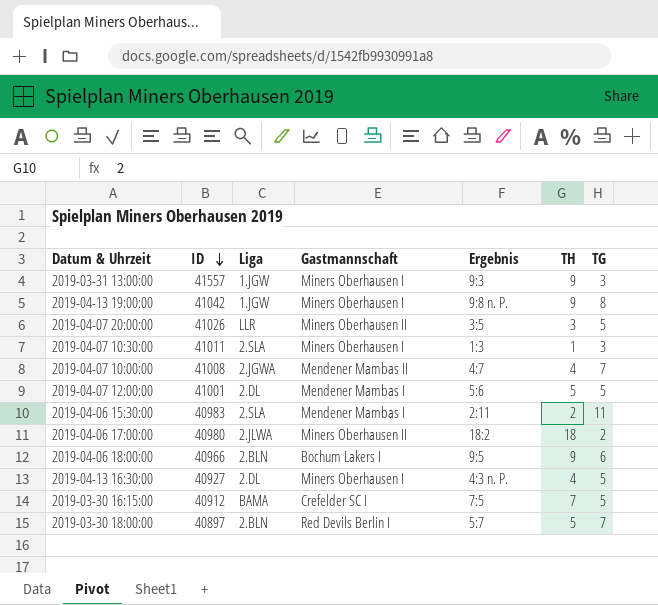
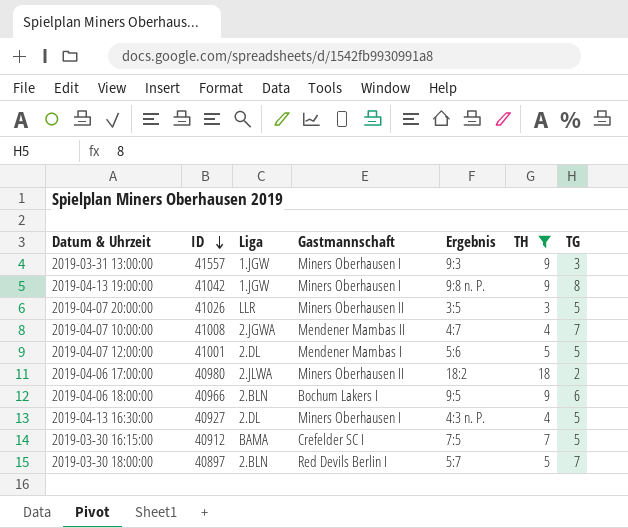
filter: none -> TH >= 3

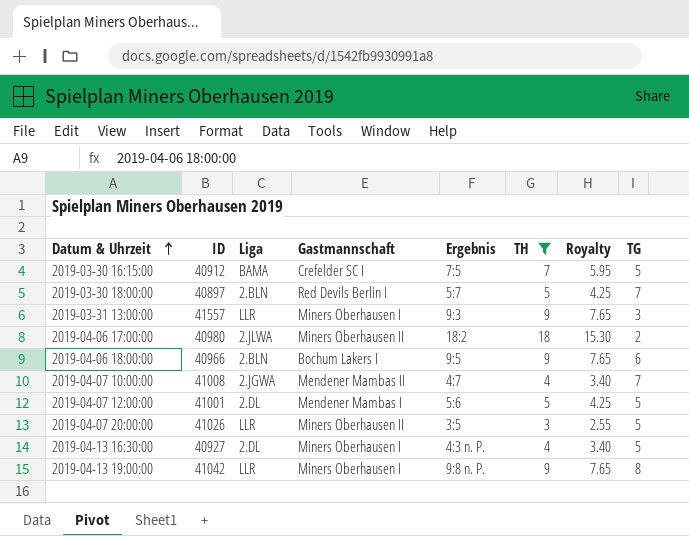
row order: ID descending -> Datum & Uhrzeit ascending
column Royalty | formula: none -> [TH] * 0.85
2019-03-31 13:00:00 | Liga: 1.JGW -> LLR
2019-04-13 19:00:00 | Liga: 1.JGW -> LLR

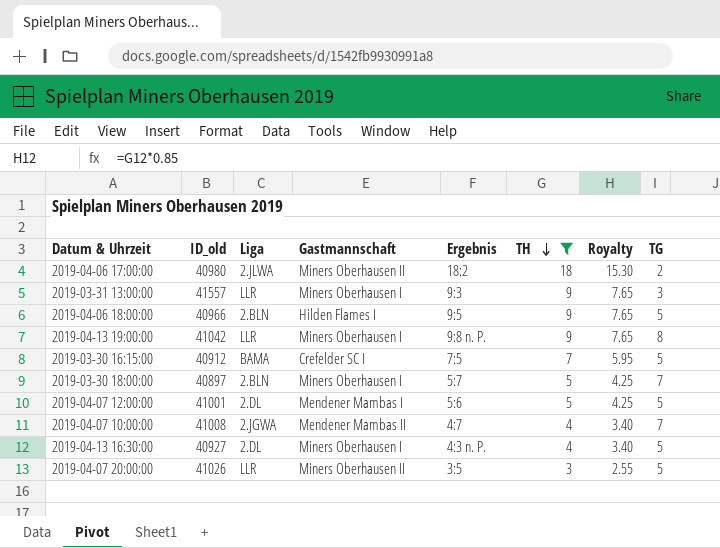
row order: Datum & Uhrzeit ascending -> TH descending
column name: ID -> ID_old
2019-04-06 18:00:00 | Gastmannschaft: Bochum Lakers I -> Hilden Flames I
2019-04-06 18:00:00 | TG: 6 -> 5
2019-03-30 18:00:00 | Gastmannschaft: Red Devils Berlin I -> Miners Oberhausen I

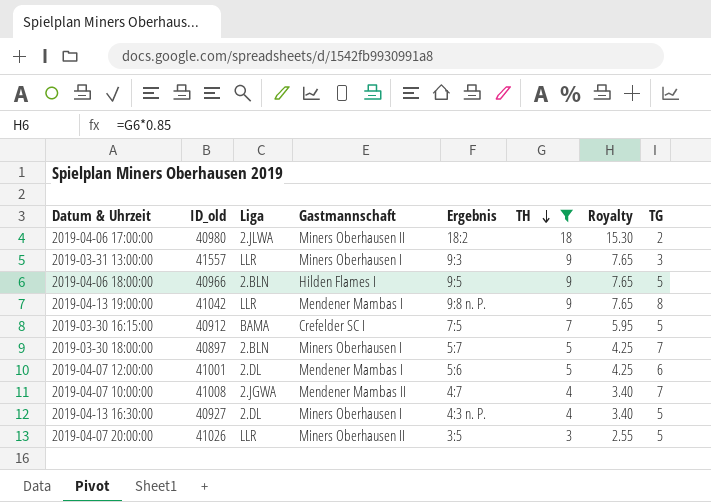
2019-04-13 19:00:00 | Gastmannschaft: Miners Oberhausen I -> Mendener Mambas I
2019-04-07 12:00:00 | TG: 5 -> 6

